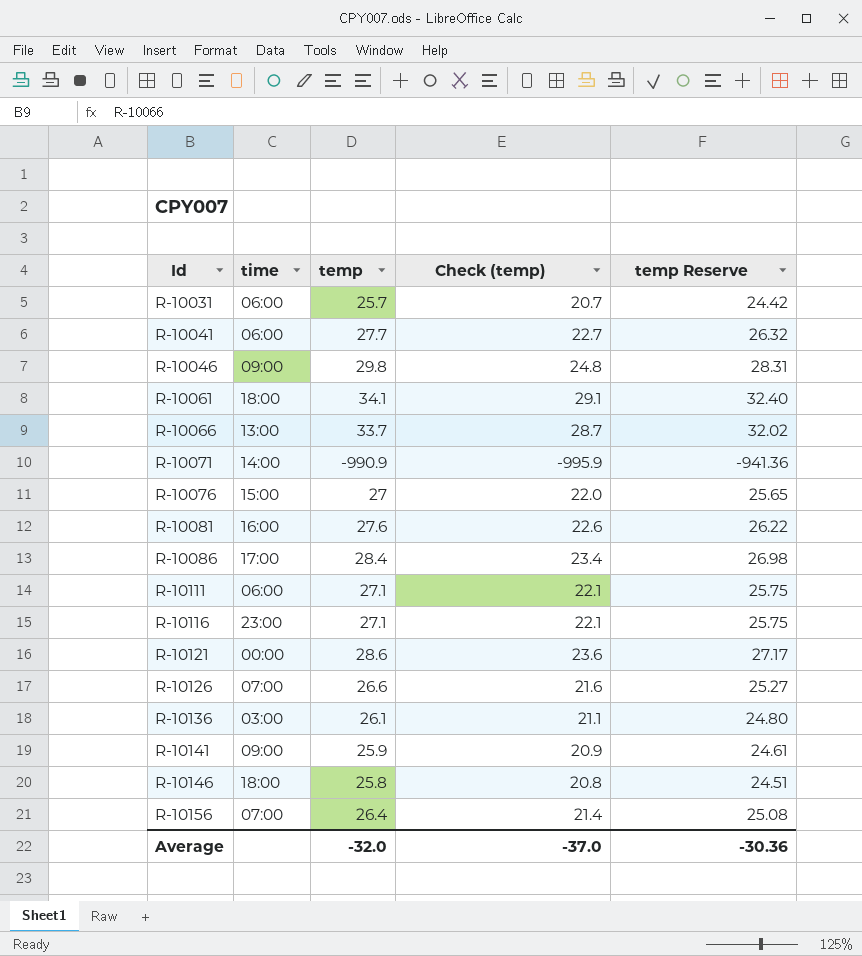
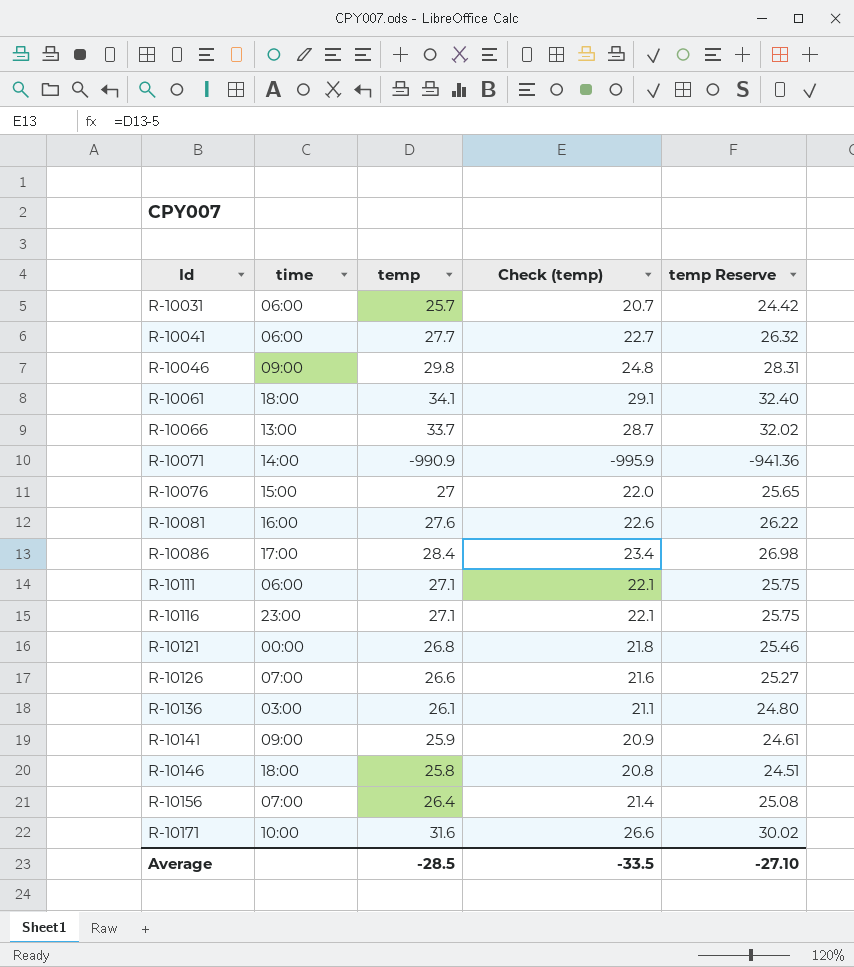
R-10121 | temp: 28.6 -> 26.8
R-10121 | Check (temp): 23.6 -> 21.8
R-10121 | temp Reserve: 27.17 -> 25.46
row R-10171: none -> 10:00 | 31.6 | 26.6 | 30.02
Average | temp: -32.0 -> -28.5
Average | Check (temp): -37.0 -> -33.5
Average | temp Reserve: -30.36 -> -27.10

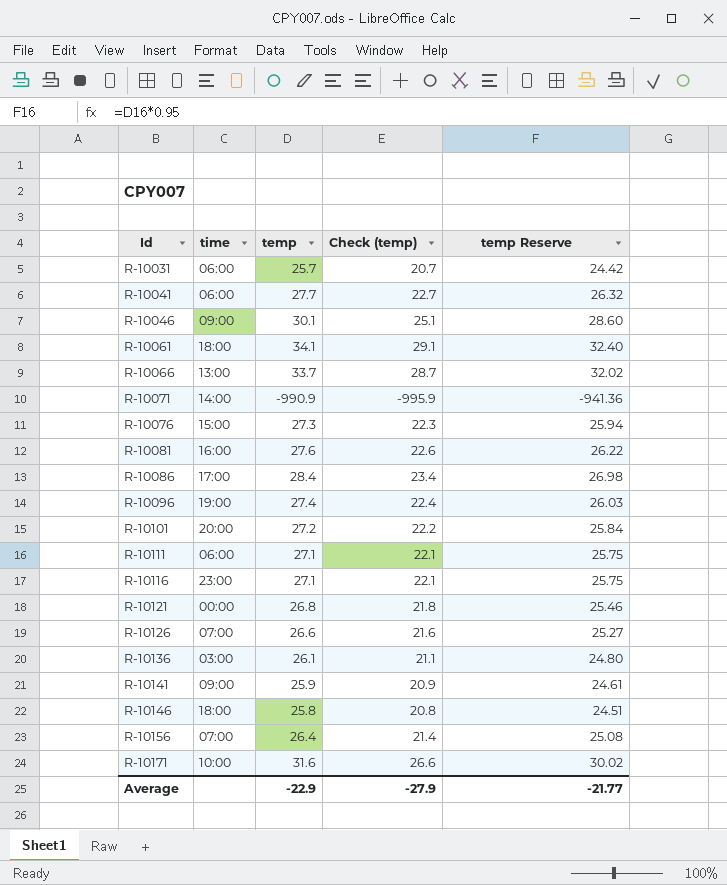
R-10046 | temp: 29.8 -> 30.1
R-10046 | Check (temp): 24.8 -> 25.1
R-10046 | temp Reserve: 28.31 -> 28.60
R-10076 | temp: 27 -> 27.3
R-10076 | Check (temp): 22.0 -> 22.3
R-10076 | temp Reserve: 25.65 -> 25.94
row R-10096: none -> 19:00 | 27.4 | 22.4 | 26.03
row R-10101: none -> 20:00 | 27.2 | 22.2 | 25.84
Average | temp: -28.5 -> -22.9
Average | Check (temp): -33.5 -> -27.9
Average | temp Reserve: -27.10 -> -21.77

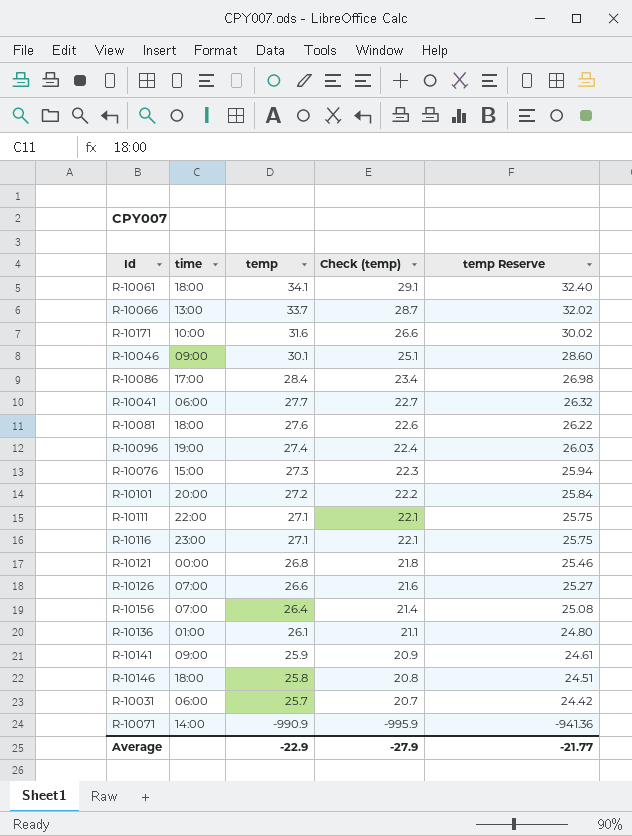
row order: Id ascending -> temp descending
R-10081 | time: 16:00 -> 18:00
R-10111 | time: 06:00 -> 22:00
R-10136 | time: 03:00 -> 01:00

